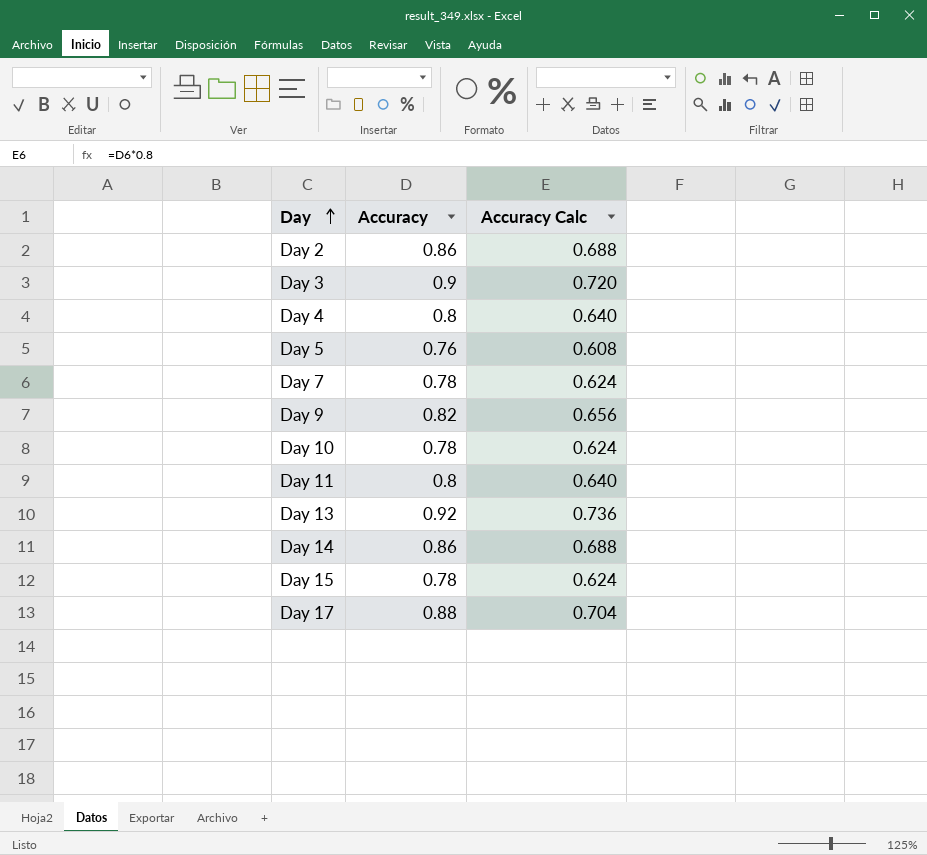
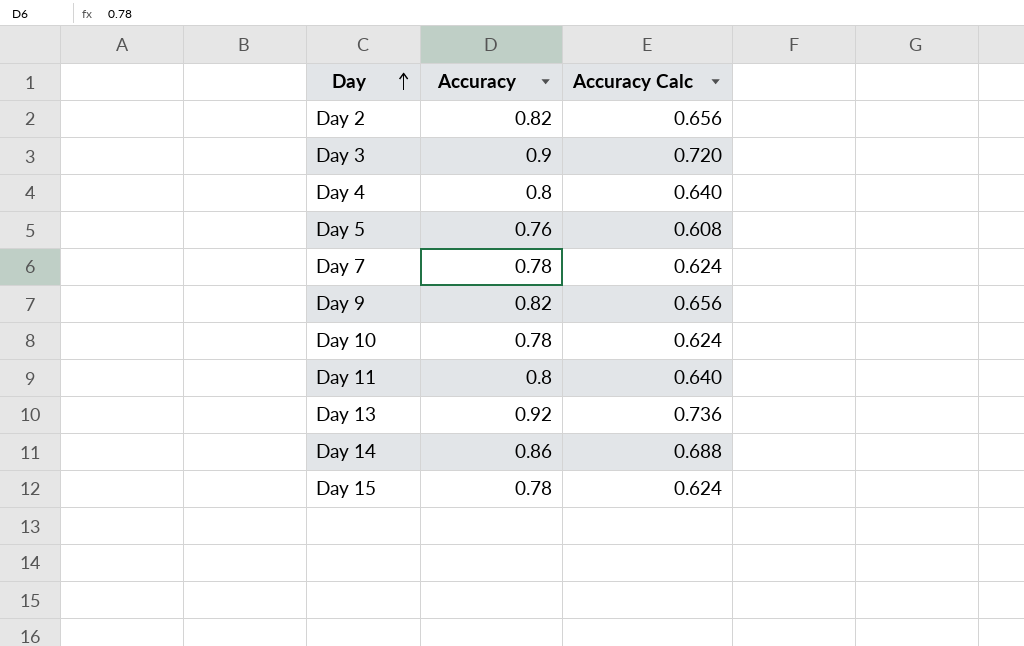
row Day 17: 0.88 | 0.704 -> none
Day 2 | Accuracy: 0.86 -> 0.82
Day 2 | Accuracy Calc: 0.688 -> 0.656

